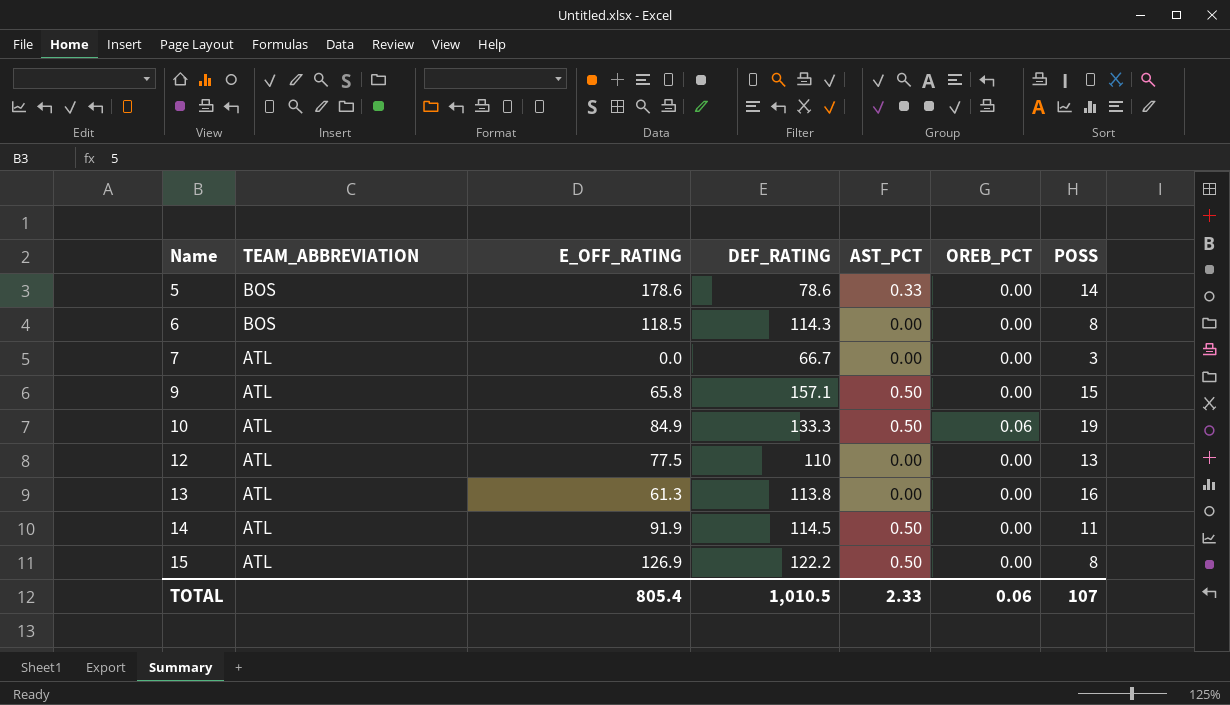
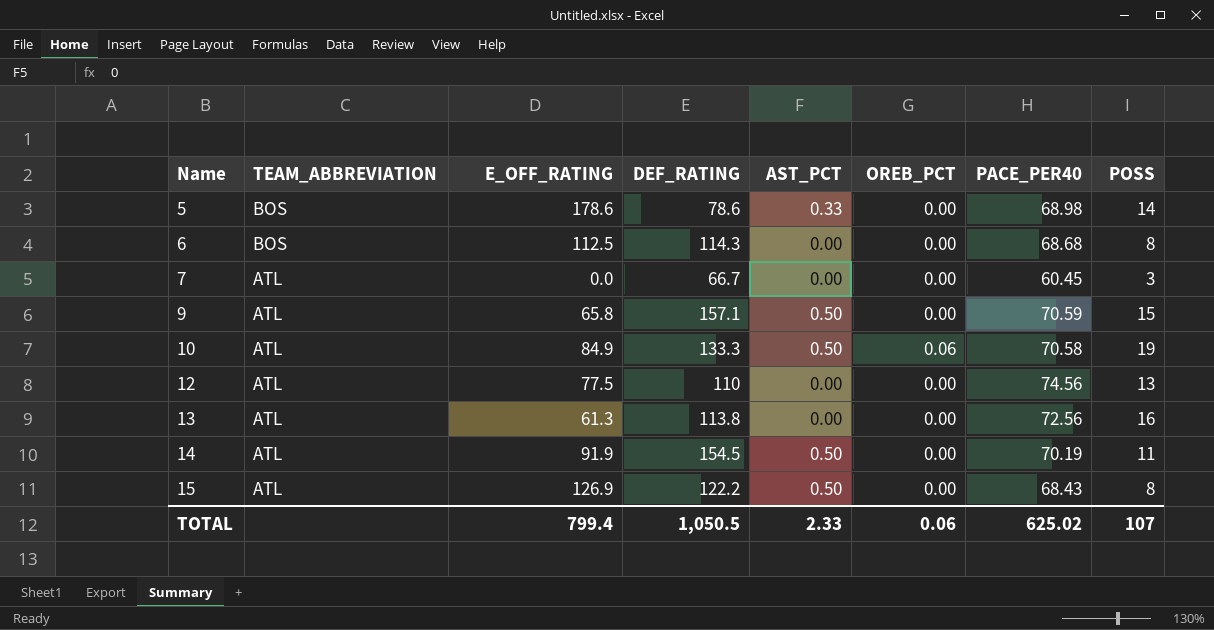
column PACE_PER40 | position: none -> 7
6 | E_OFF_RATING: 118.5 -> 112.5
14 | DEF_RATING: 114.5 -> 154.5
TOTAL | E_OFF_RATING: 805.4 -> 799.4
TOTAL | DEF_RATING: 1,010.5 -> 1,050.5

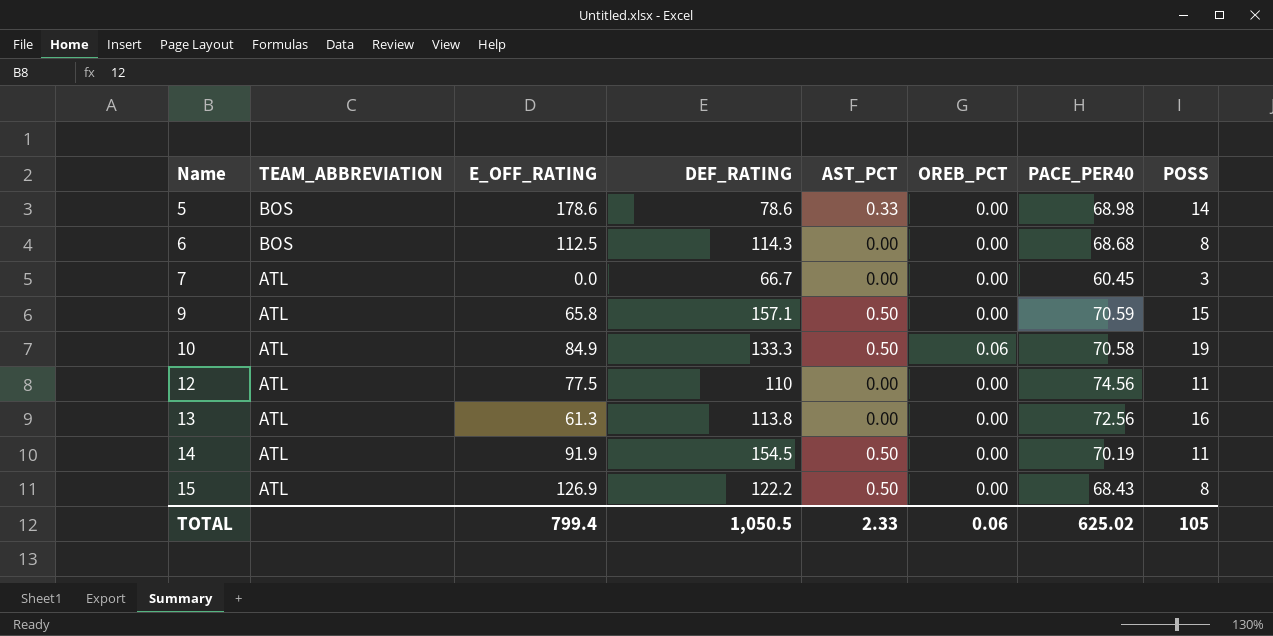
12 | POSS: 13 -> 11
TOTAL | POSS: 107 -> 105

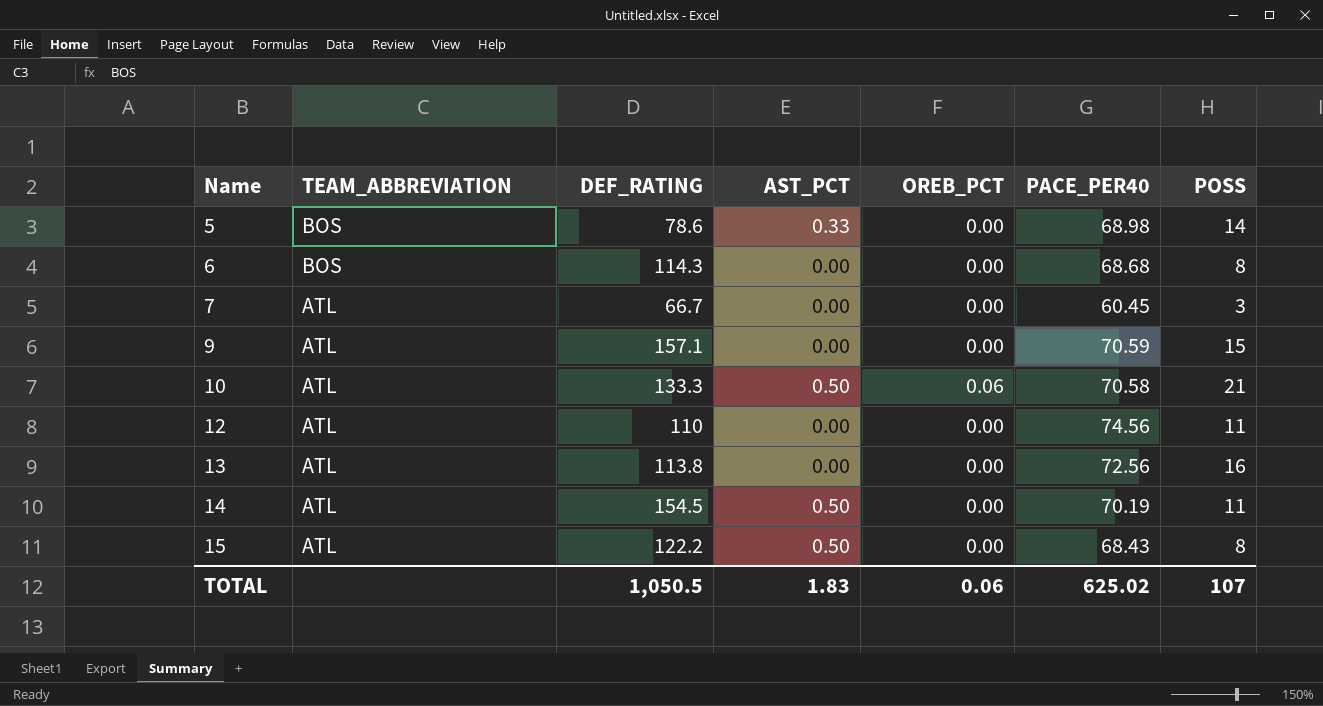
column E_OFF_RATING | position: 3 -> none
9 | AST_PCT: 0.50 -> 0.00
10 | POSS: 19 -> 21
TOTAL | AST_PCT: 2.33 -> 1.83
TOTAL | POSS: 105 -> 107

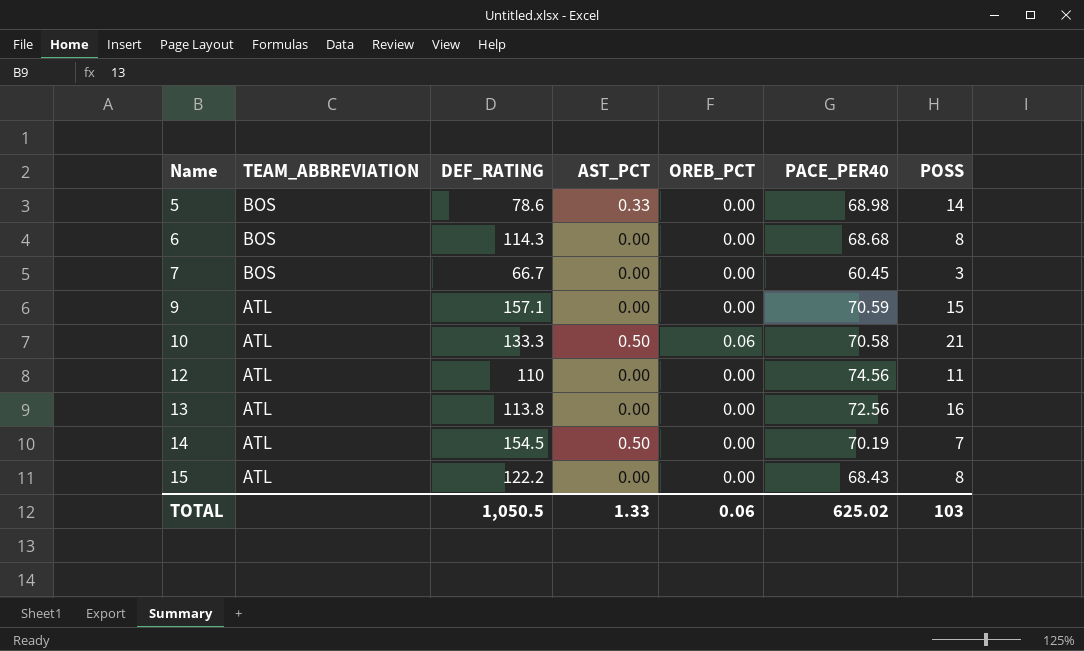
7 | TEAM_ABBREVIATION: ATL -> BOS
14 | POSS: 11 -> 7
15 | AST_PCT: 0.50 -> 0.00
TOTAL | AST_PCT: 1.83 -> 1.33
TOTAL | POSS: 107 -> 103

